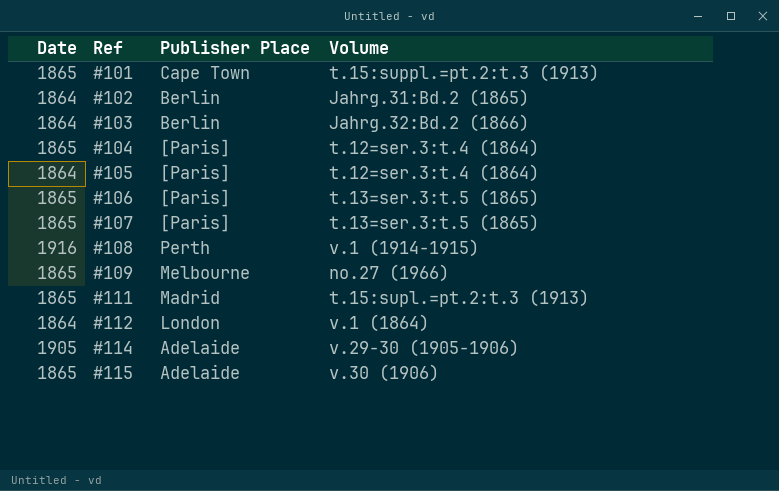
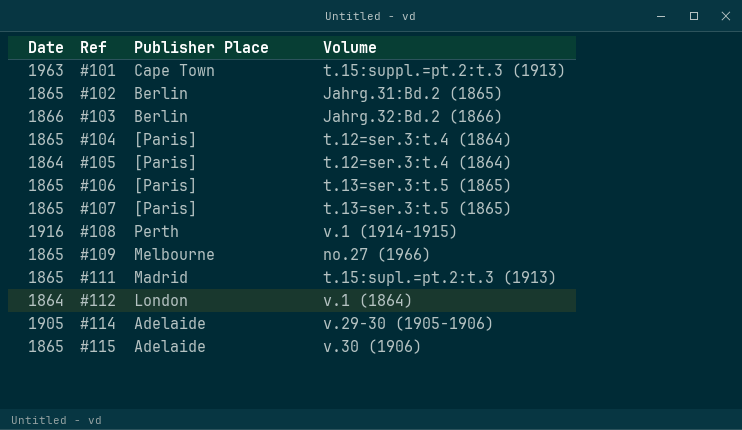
#101 | Date: 1865 -> 1963
#102 | Date: 1864 -> 1865
#103 | Date: 1864 -> 1866

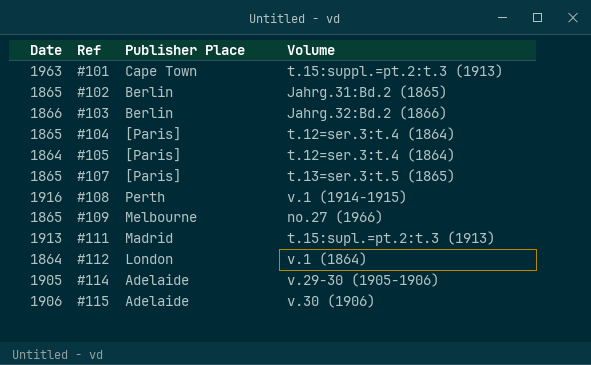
row #106: 1865 | [Paris] | t.13=ser.3:t.5 (1865) -> none
#111 | Date: 1865 -> 1913
#115 | Date: 1865 -> 1906

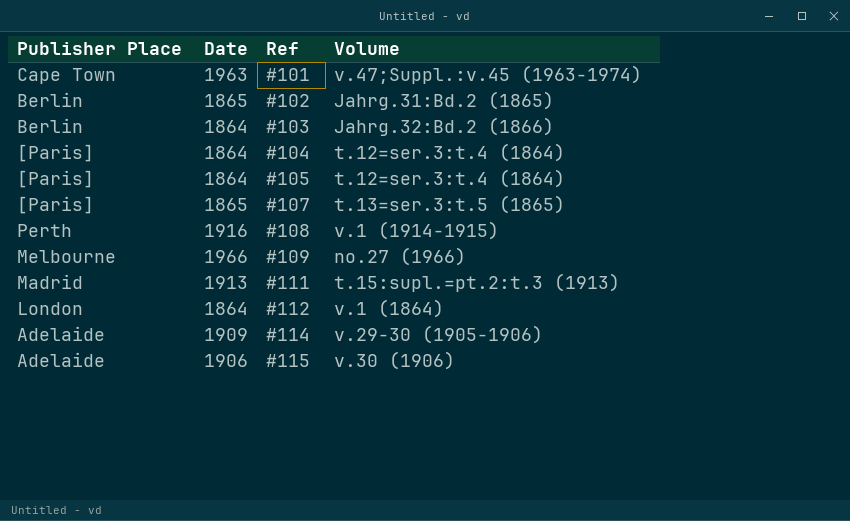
column Publisher Place | position: 3 -> 1
#101 | Volume: t.15:suppl.=pt.2:t.3 (1913) -> v.47;Suppl.:v.45 (1963-1974)
#103 | Date: 1866 -> 1864
#104 | Date: 1865 -> 1864
#109 | Date: 1865 -> 1966
#114 | Date: 1905 -> 1909

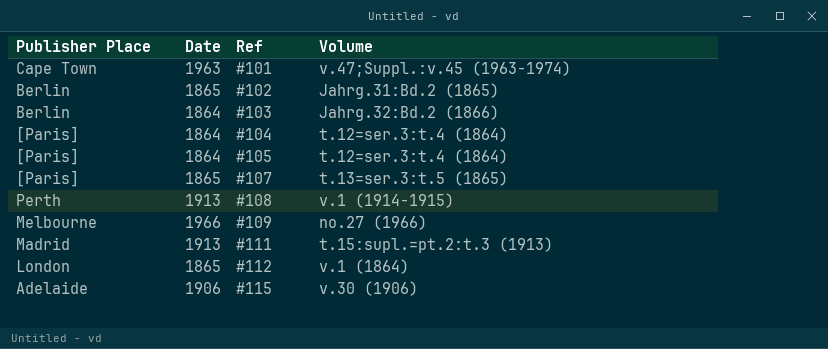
row #114: Adelaide | 1909 | v.29-30 (1905-1906) -> none
#108 | Date: 1916 -> 1913
#112 | Date: 1864 -> 1865

